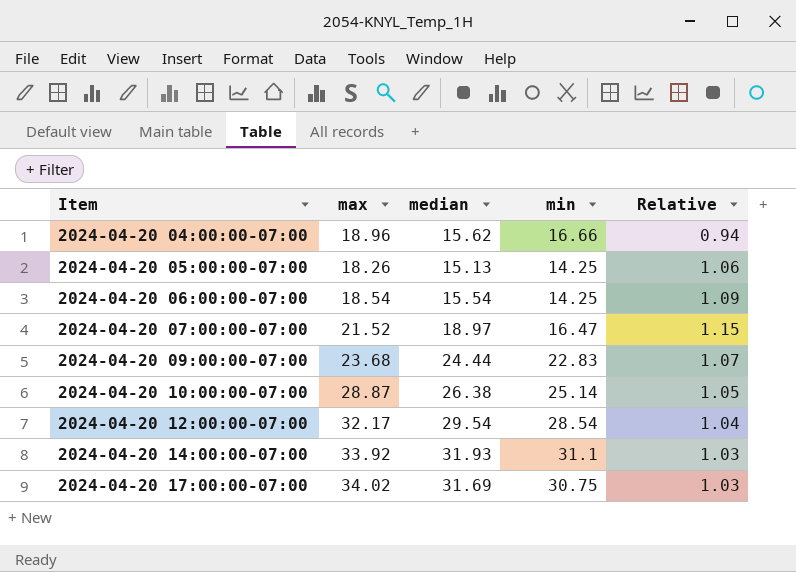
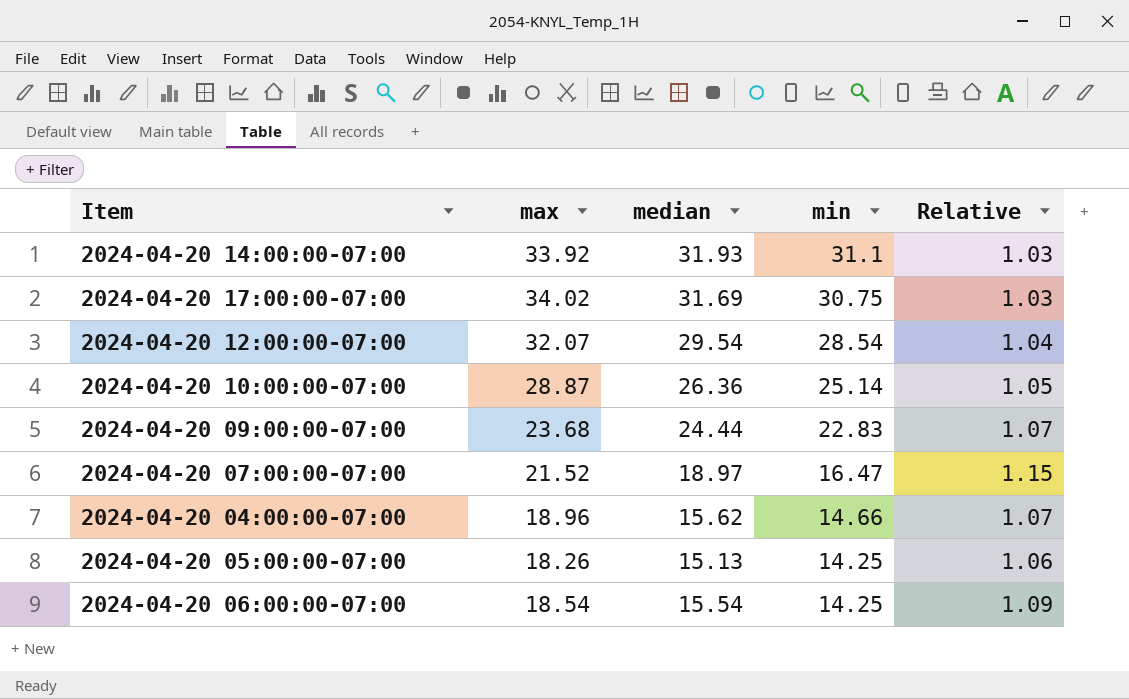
row order: Item ascending -> min descending
2024-04-20 12:00:00-07:00 | max: 32.17 -> 32.07
2024-04-20 10:00:00-07:00 | median: 26.38 -> 26.36
2024-04-20 04:00:00-07:00 | min: 16.66 -> 14.66
2024-04-20 04:00:00-07:00 | Relative: 0.94 -> 1.07

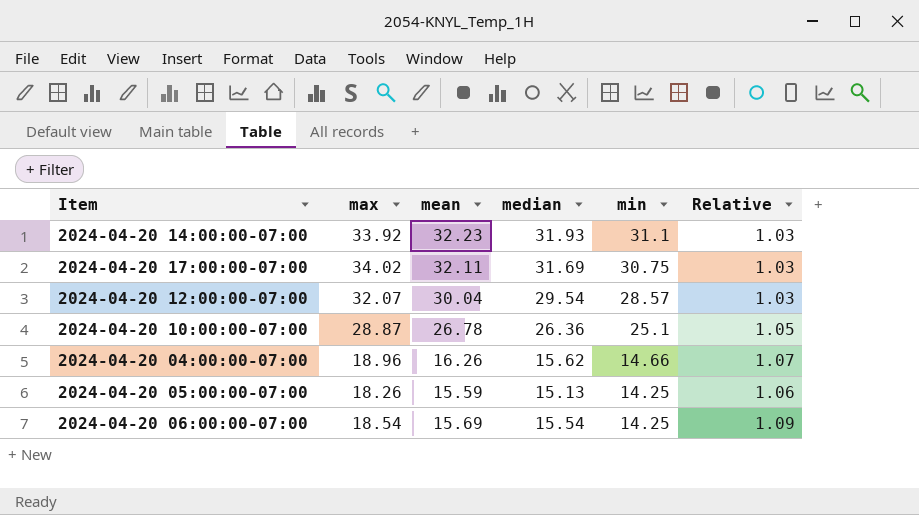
column mean | position: none -> 3
row 2024-04-20 09:00:00-07:00: 23.68 | 24.44 | 22.83 | 1.07 -> none
row 2024-04-20 07:00:00-07:00: 21.52 | 18.97 | 16.47 | 1.15 -> none
2024-04-20 12:00:00-07:00 | min: 28.54 -> 28.57
2024-04-20 12:00:00-07:00 | Relative: 1.04 -> 1.03
2024-04-20 10:00:00-07:00 | min: 25.14 -> 25.1

